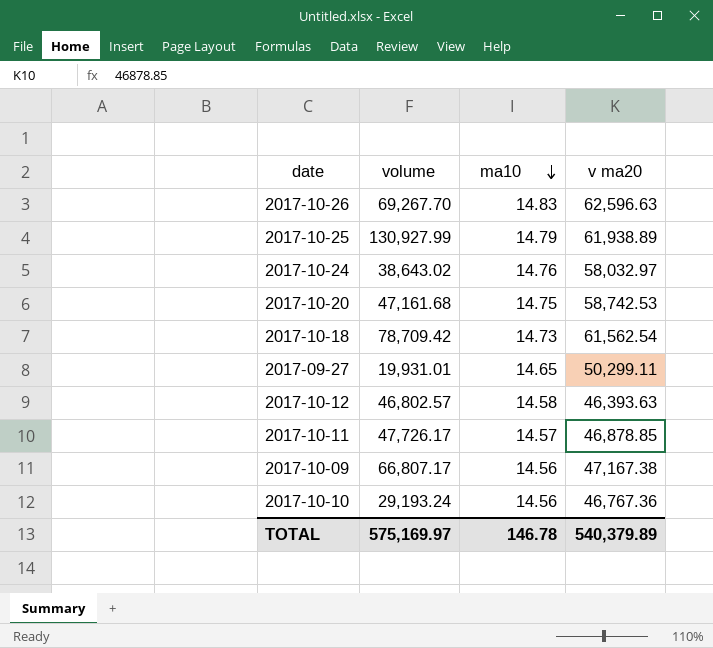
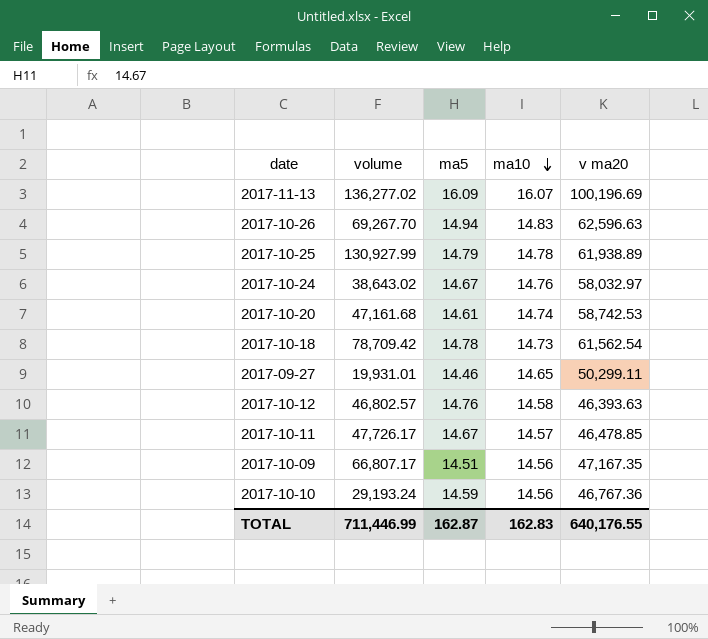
column ma5 | position: none -> 3
row 2017-11-13: none -> 136,277.02 | 16.09 | 16.07 | 100,196.69
2017-10-25 | ma10: 14.79 -> 14.78
2017-10-20 | ma10: 14.75 -> 14.74
2017-10-11 | v ma20: 46,878.85 -> 46,478.85
2017-10-09 | v ma20: 47,167.38 -> 47,167.35
TOTAL | volume: 575,169.97 -> 711,446.99
TOTAL | ma10: 146.78 -> 162.83
TOTAL | v ma20: 540,379.89 -> 640,176.55

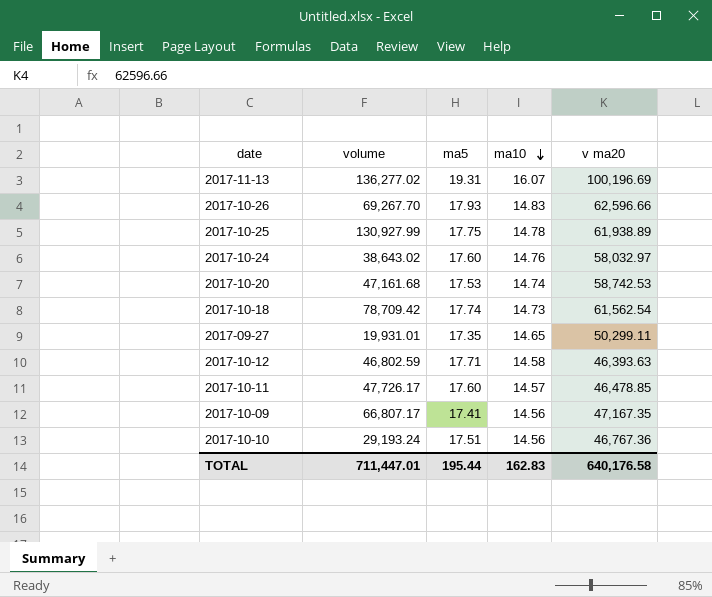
2017-11-13 | ma5: 16.09 -> 19.31
2017-10-26 | ma5: 14.94 -> 17.93
2017-10-26 | v ma20: 62,596.63 -> 62,596.66
2017-10-25 | ma5: 14.79 -> 17.75
2017-10-24 | ma5: 14.67 -> 17.60
2017-10-20 | ma5: 14.61 -> 17.53
2017-10-18 | ma5: 14.78 -> 17.74
2017-09-27 | ma5: 14.46 -> 17.35
2017-10-12 | volume: 46,802.57 -> 46,802.59
2017-10-12 | ma5: 14.76 -> 17.71
2017-10-11 | ma5: 14.67 -> 17.60
2017-10-09 | ma5: 14.51 -> 17.41
2017-10-10 | ma5: 14.59 -> 17.51
TOTAL | volume: 711,446.99 -> 711,447.01
TOTAL | ma5: 162.87 -> 195.44
TOTAL | v ma20: 640,176.55 -> 640,176.58

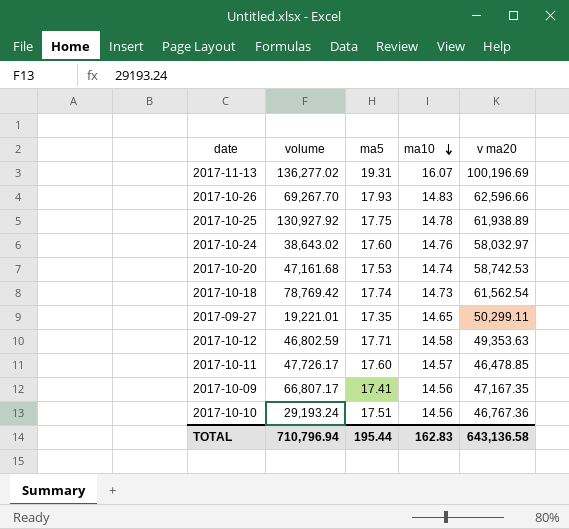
2017-10-25 | volume: 130,927.99 -> 130,927.92
2017-10-18 | volume: 78,709.42 -> 78,769.42
2017-09-27 | volume: 19,931.01 -> 19,221.01
2017-10-12 | v ma20: 46,393.63 -> 49,353.63
TOTAL | volume: 711,447.01 -> 710,796.94
TOTAL | v ma20: 640,176.58 -> 643,136.58

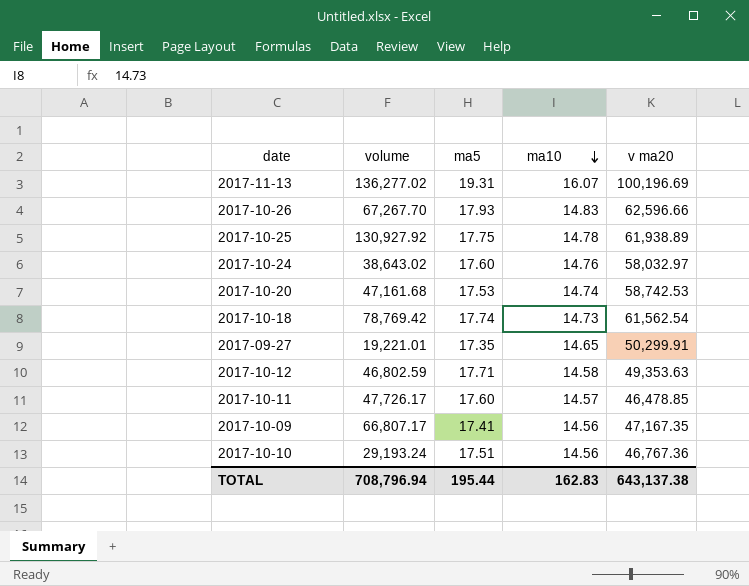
2017-10-26 | volume: 69,267.70 -> 67,267.70
2017-09-27 | v ma20: 50,299.11 -> 50,299.91
TOTAL | volume: 710,796.94 -> 708,796.94
TOTAL | v ma20: 643,136.58 -> 643,137.38

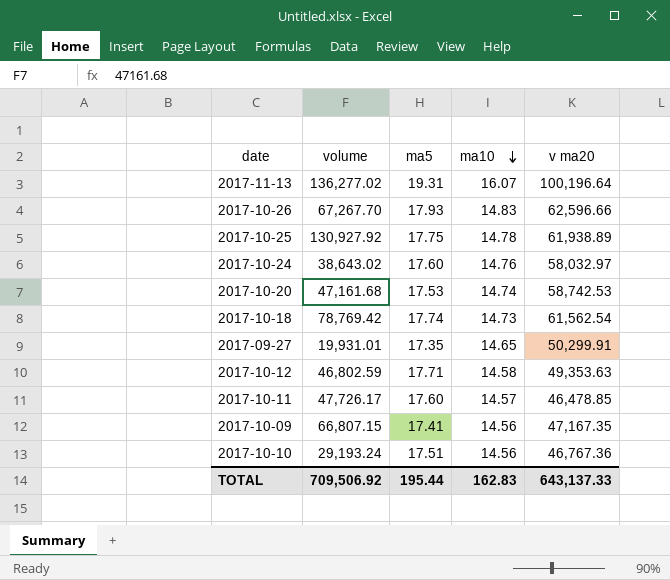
2017-11-13 | v ma20: 100,196.69 -> 100,196.64
2017-09-27 | volume: 19,221.01 -> 19,931.01
2017-10-09 | volume: 66,807.17 -> 66,807.15
TOTAL | volume: 708,796.94 -> 709,506.92
TOTAL | v ma20: 643,137.38 -> 643,137.33

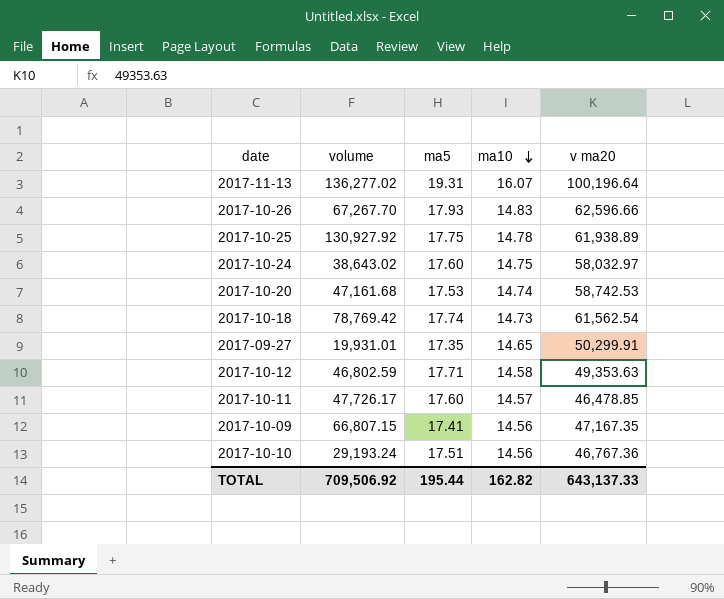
2017-10-24 | ma10: 14.76 -> 14.75
TOTAL | ma10: 162.83 -> 162.82

